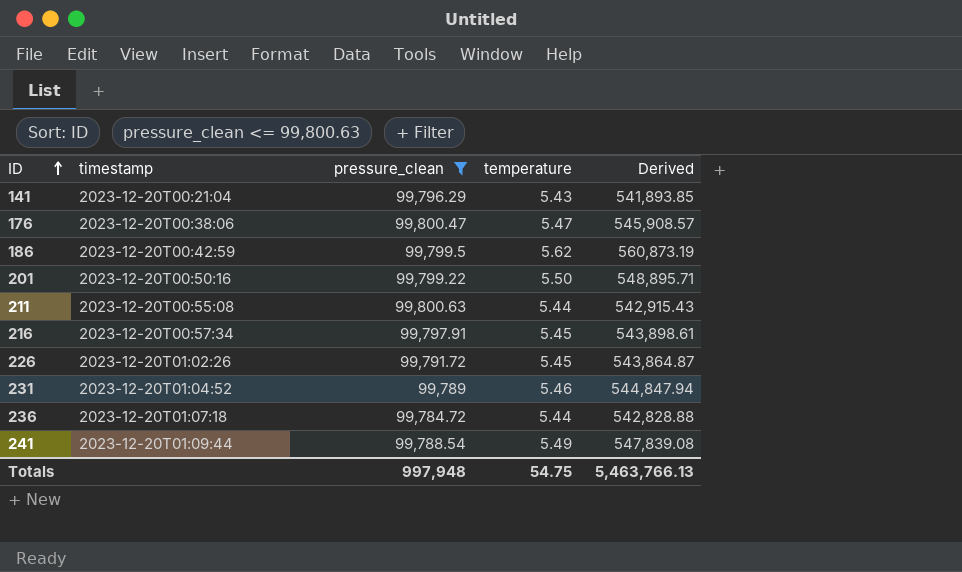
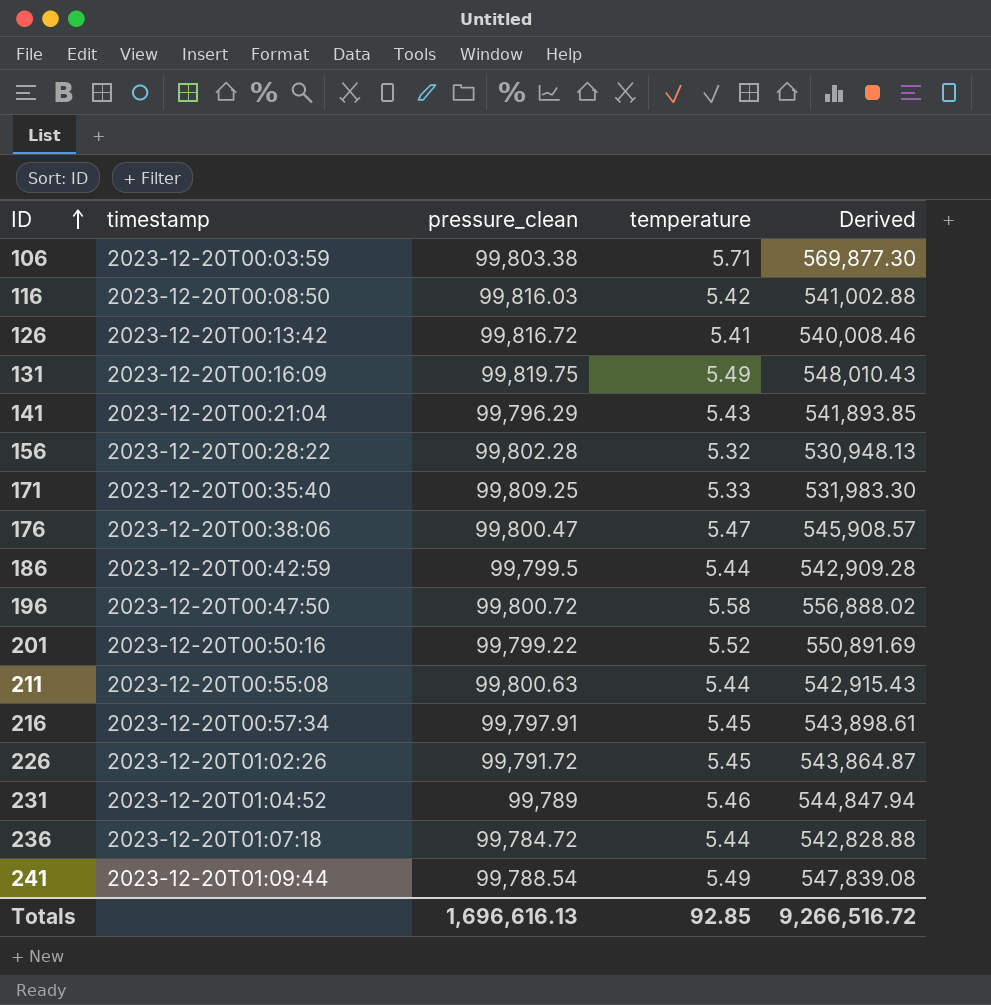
filter: pressure_clean <= 99,800.63 -> none
186 | temperature: 5.62 -> 5.44
186 | Derived: 560,873.19 -> 542,909.28
201 | temperature: 5.50 -> 5.52
201 | Derived: 548,895.71 -> 550,891.69
Totals | pressure_clean: 997,948 -> 1,696,616.13
Totals | temperature: 54.75 -> 92.85
Totals | Derived: 5,463,766.13 -> 9,266,516.72

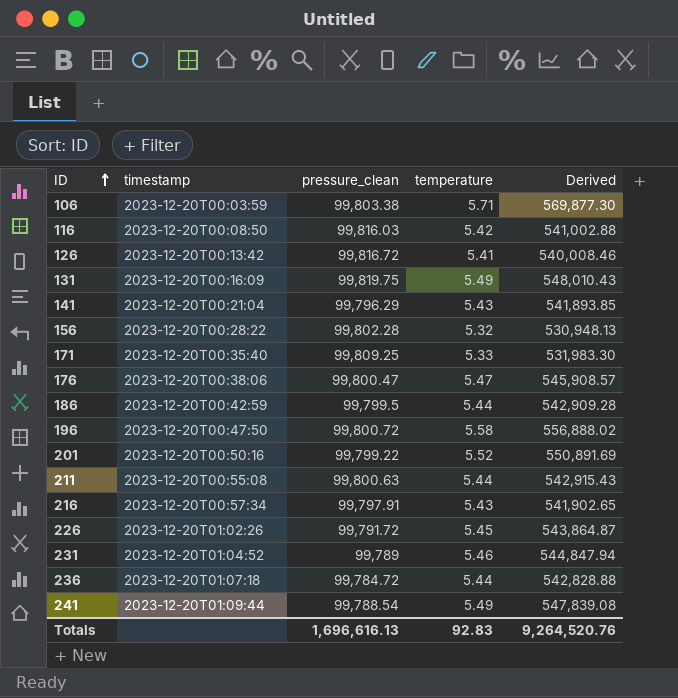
216 | temperature: 5.45 -> 5.43
216 | Derived: 543,898.61 -> 541,902.65
Totals | temperature: 92.85 -> 92.83
Totals | Derived: 9,266,516.72 -> 9,264,520.76

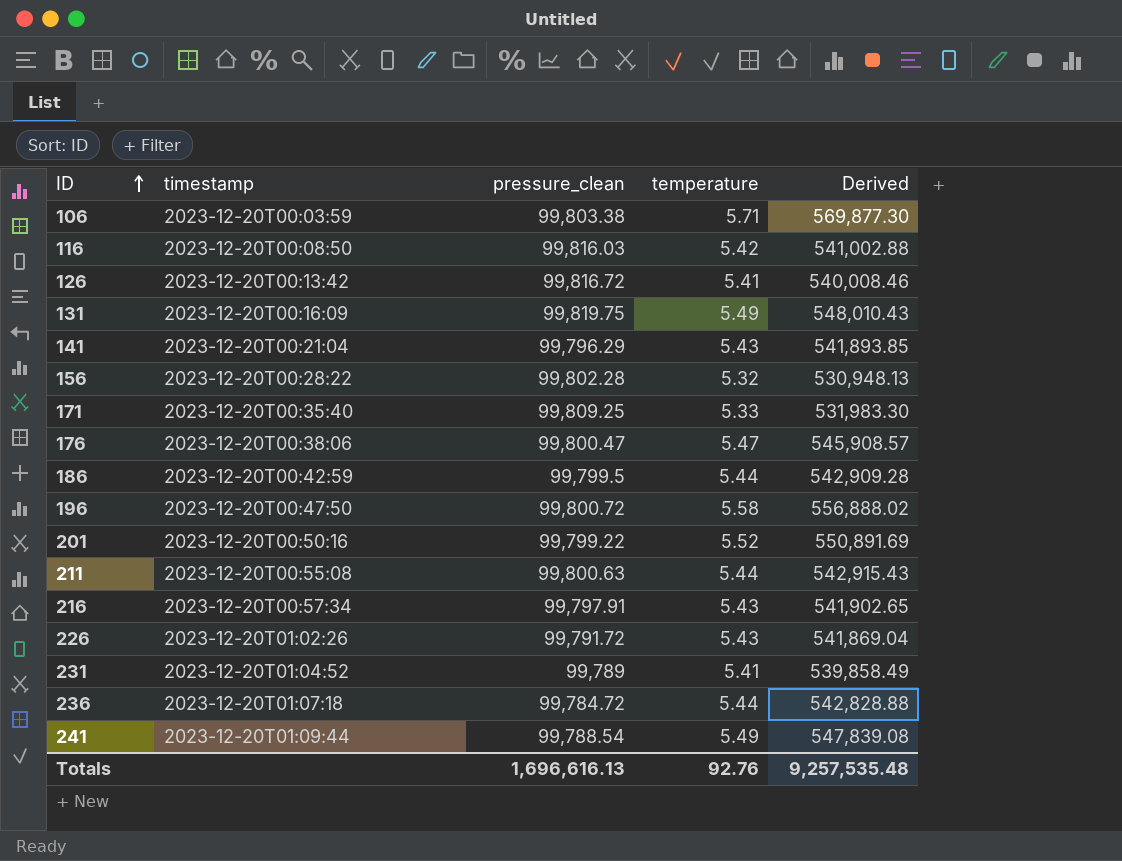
226 | temperature: 5.45 -> 5.43
226 | Derived: 543,864.87 -> 541,869.04
231 | temperature: 5.46 -> 5.41
231 | Derived: 544,847.94 -> 539,858.49
Totals | temperature: 92.83 -> 92.76
Totals | Derived: 9,264,520.76 -> 9,257,535.48

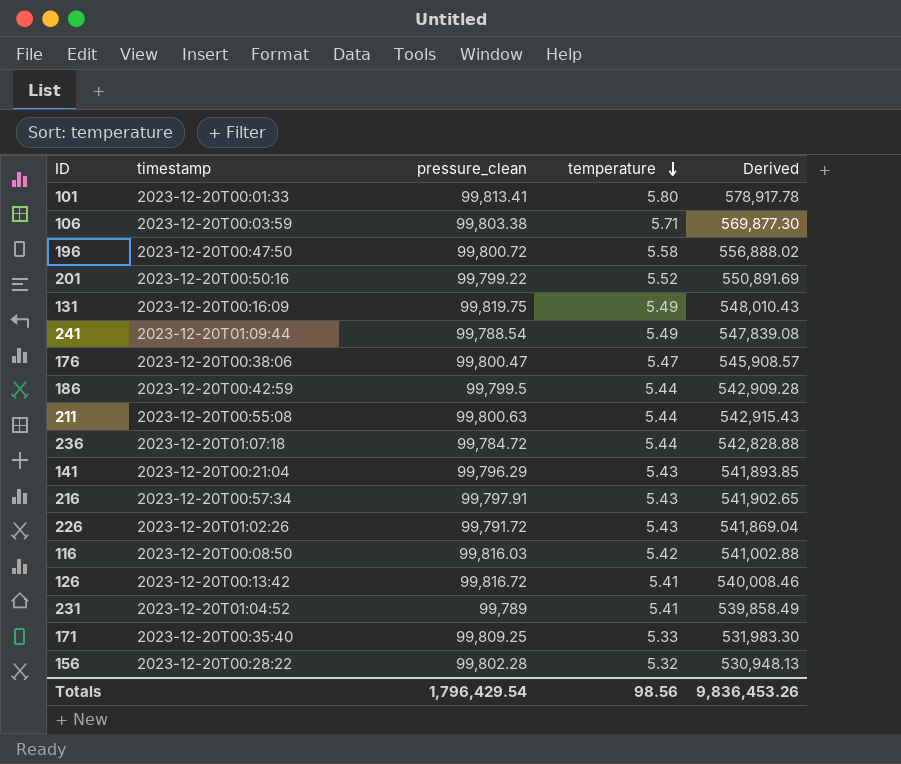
row order: ID ascending -> temperature descending
row 101: none -> 2023-12-20T00:01:33 | 99,813.41 | 5.80 | 578,917.78
Totals | pressure_clean: 1,696,616.13 -> 1,796,429.54
Totals | temperature: 92.76 -> 98.56
Totals | Derived: 9,257,535.48 -> 9,836,453.26

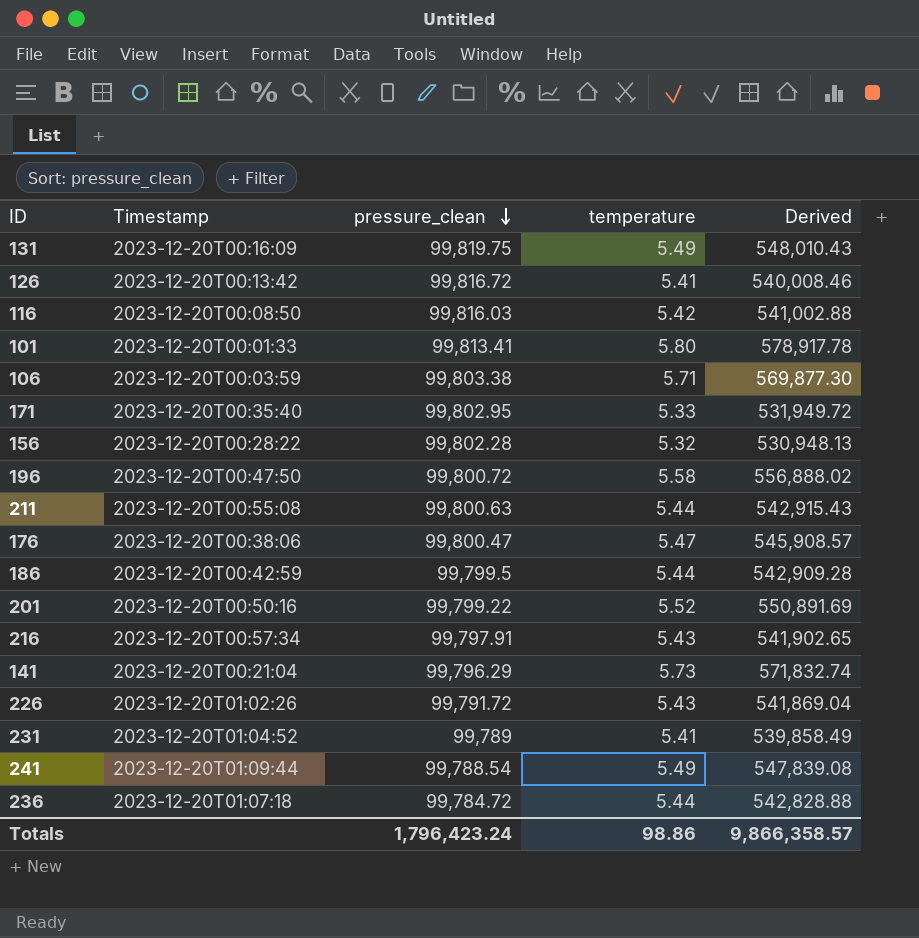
row order: temperature descending -> pressure_clean descending
column name: timestamp -> Timestamp
171 | pressure_clean: 99,809.25 -> 99,802.95
171 | Derived: 531,983.30 -> 531,949.72
141 | temperature: 5.43 -> 5.73
141 | Derived: 541,893.85 -> 571,832.74
Totals | pressure_clean: 1,796,429.54 -> 1,796,423.24
Totals | temperature: 98.56 -> 98.86
Totals | Derived: 9,836,453.26 -> 9,866,358.57

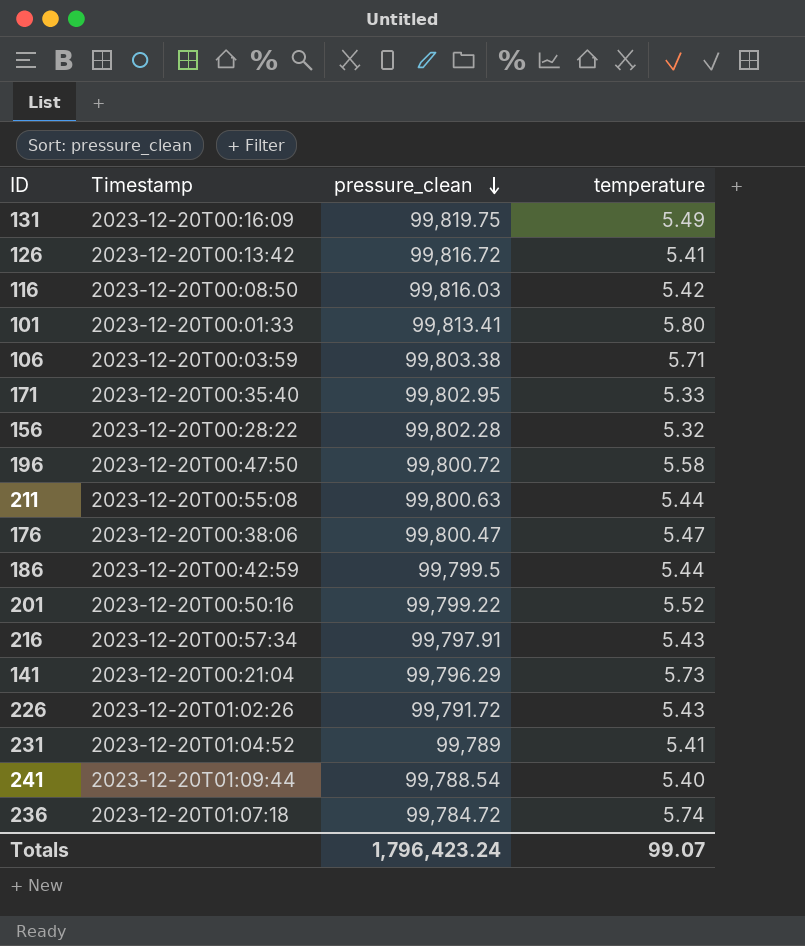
column Derived | formula: [pressure_clean] * [temperature] -> none
241 | temperature: 5.49 -> 5.40
236 | temperature: 5.44 -> 5.74
Totals | temperature: 98.86 -> 99.07

